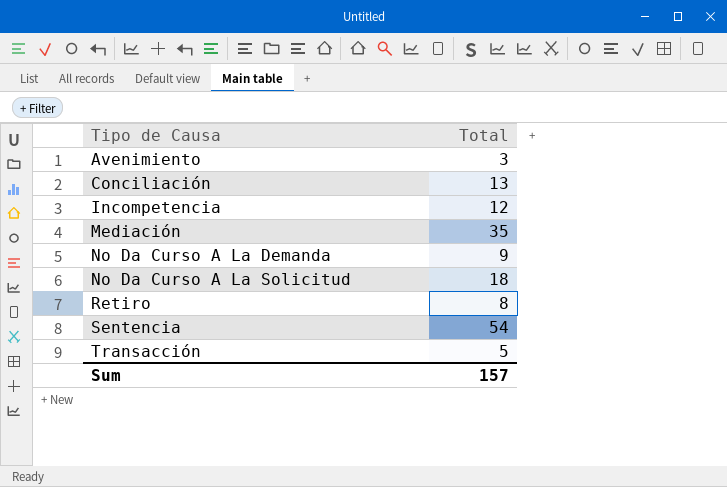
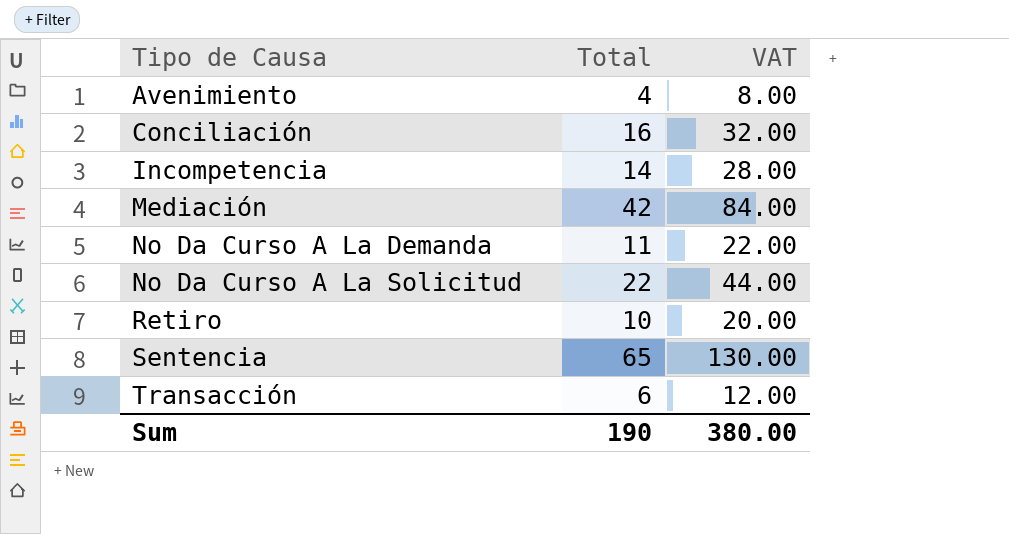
column VAT | formula: none -> [Total] * 2
Avenimiento | Total: 3 -> 4
Conciliación | Total: 13 -> 16
Incompetencia | Total: 12 -> 14
Mediación | Total: 35 -> 42
No Da Curso A La Demanda | Total: 9 -> 11
No Da Curso A La Solicitud | Total: 18 -> 22
Retiro | Total: 8 -> 10
Sentencia | Total: 54 -> 65
Transacción | Total: 5 -> 6
Sum | Total: 157 -> 190

